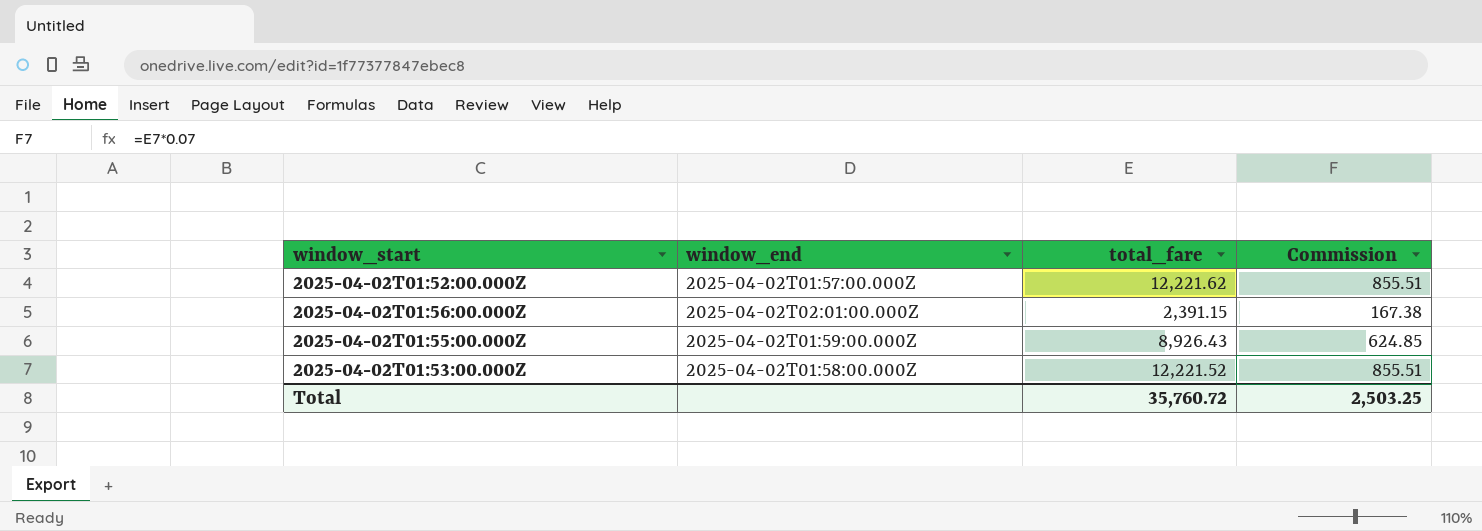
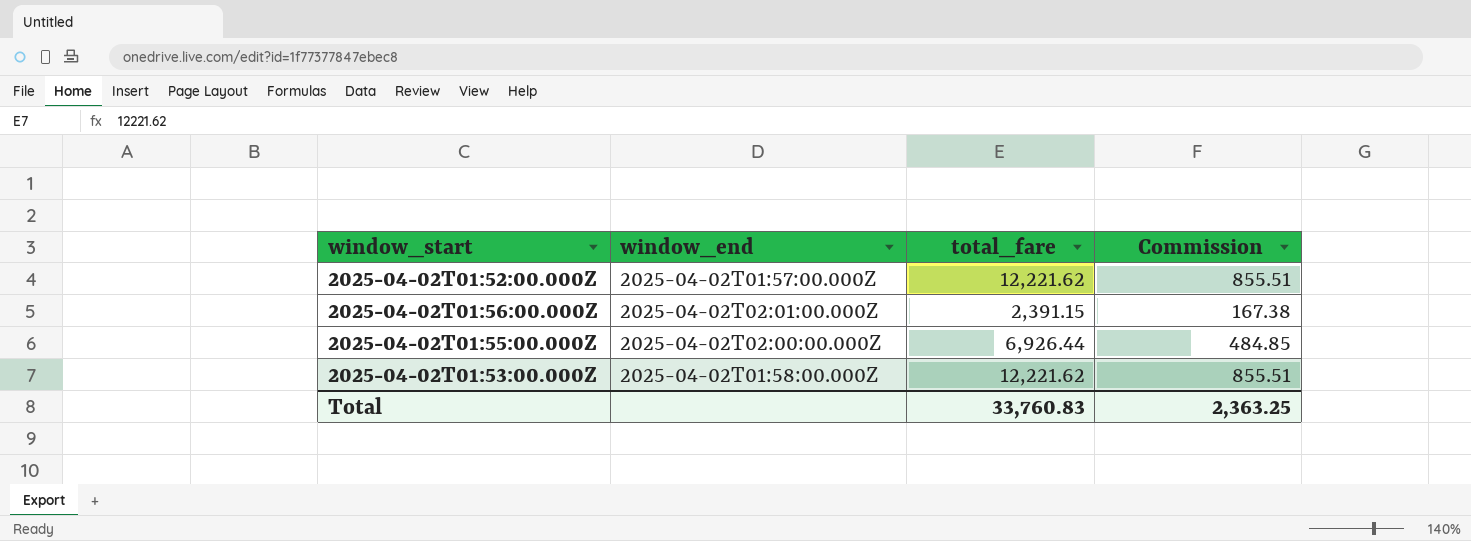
2025-04-02T01:55:00.000Z | window_end: 2025-04-02T01:59:00.000Z -> 2025-04-02T02:00:00.000Z
2025-04-02T01:55:00.000Z | total_fare: 8,926.43 -> 6,926.44
2025-04-02T01:55:00.000Z | Commission: 624.85 -> 484.85
2025-04-02T01:53:00.000Z | total_fare: 12,221.52 -> 12,221.62
Total | total_fare: 35,760.72 -> 33,760.83
Total | Commission: 2,503.25 -> 2,363.25

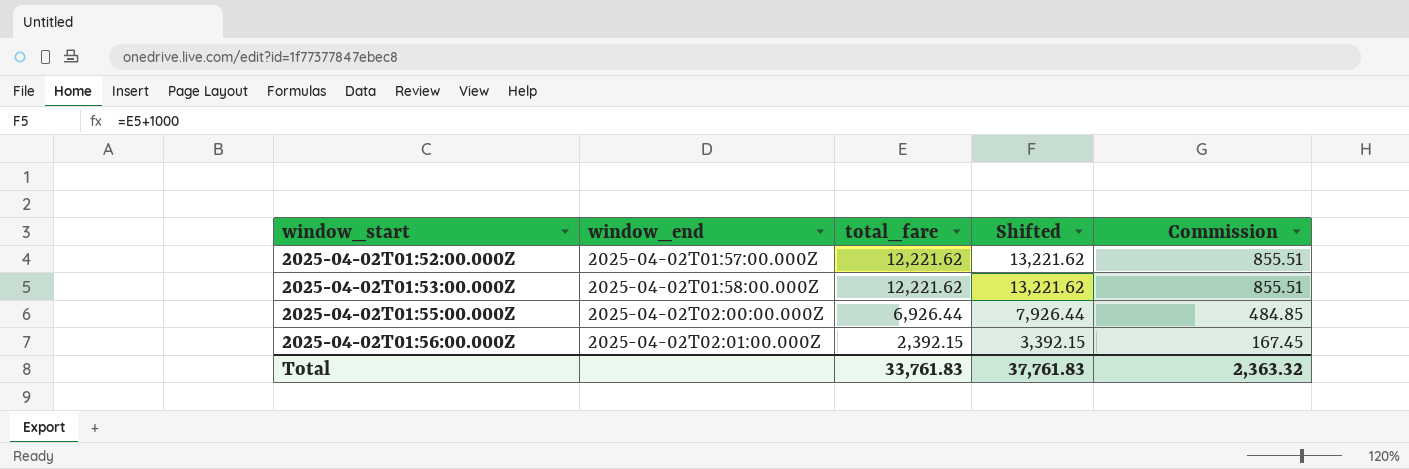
row order: none -> window_start ascending
column Shifted | formula: none -> [total_fare] + 1000
2025-04-02T01:56:00.000Z | total_fare: 2,391.15 -> 2,392.15
2025-04-02T01:56:00.000Z | Commission: 167.38 -> 167.45
Total | total_fare: 33,760.83 -> 33,761.83
Total | Commission: 2,363.25 -> 2,363.32

